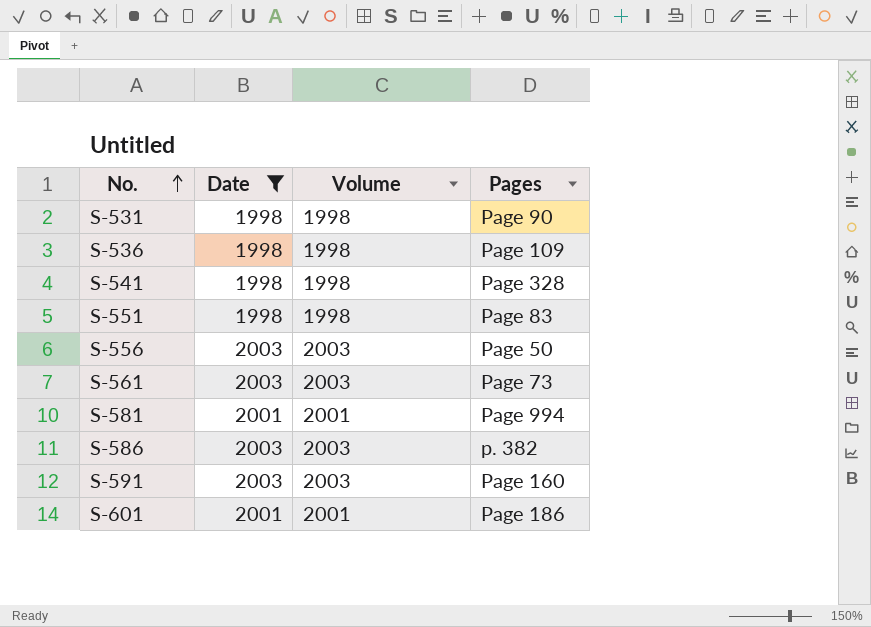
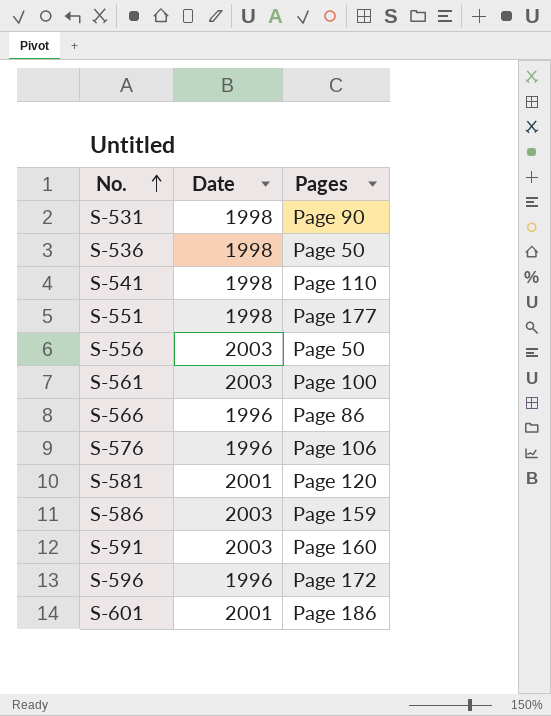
filter: Date != 1996 -> none
column Volume | position: 3 -> none
S-536 | Pages: Page 109 -> Page 50
S-541 | Pages: Page 328 -> Page 110
S-551 | Pages: Page 83 -> Page 177
S-561 | Pages: Page 73 -> Page 100
S-581 | Pages: Page 994 -> Page 120
S-586 | Pages: p. 382 -> Page 159

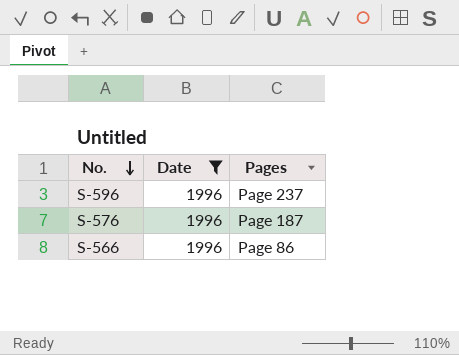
filter: none -> Date = 1996
row order: No. ascending -> No. descending
S-596 | Pages: Page 172 -> Page 237
S-576 | Pages: Page 106 -> Page 187

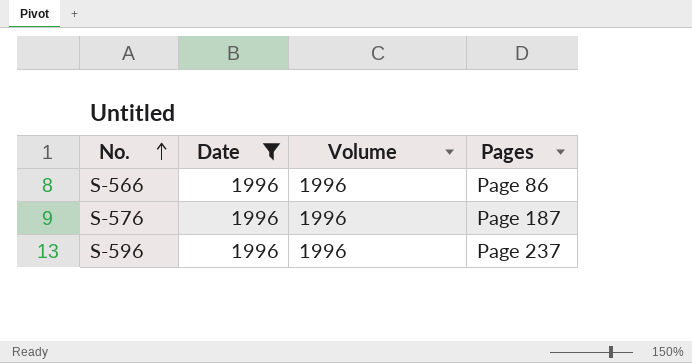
row order: No. descending -> No. ascending
column Volume | position: none -> 3

